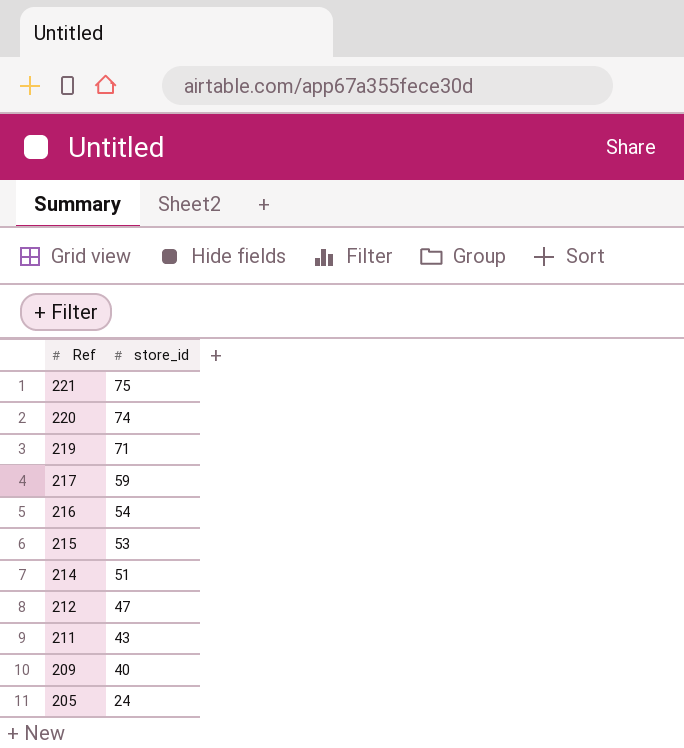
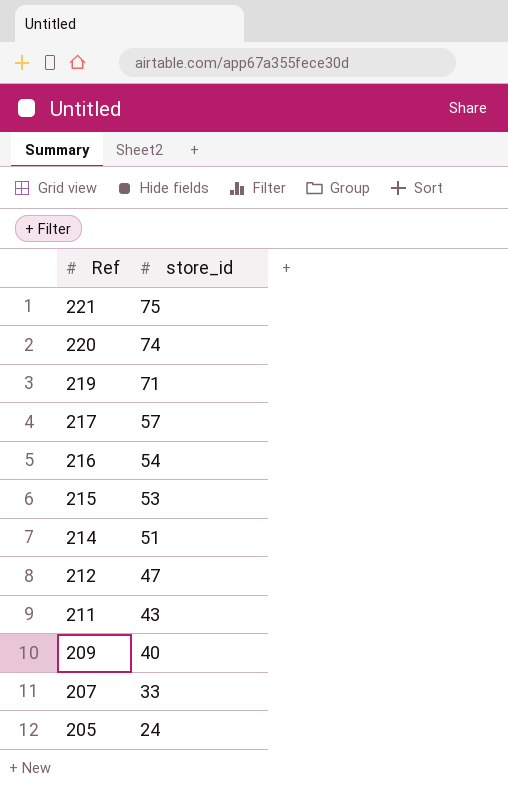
217 | store_id: 59 -> 57
row 207: none -> 33

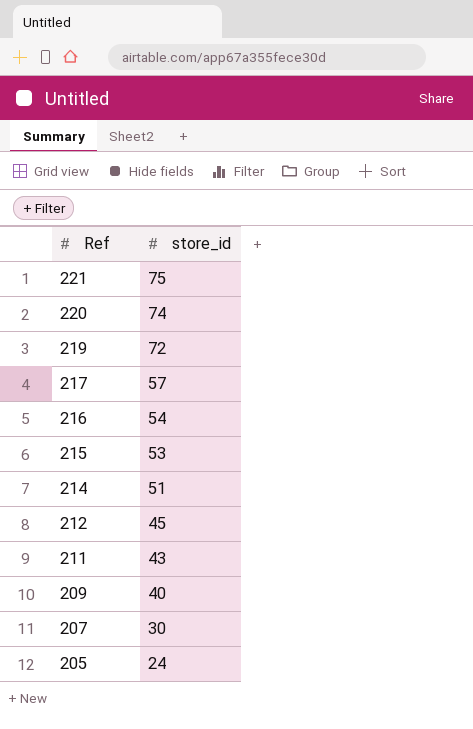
219 | store_id: 71 -> 72
212 | store_id: 47 -> 45
207 | store_id: 33 -> 30

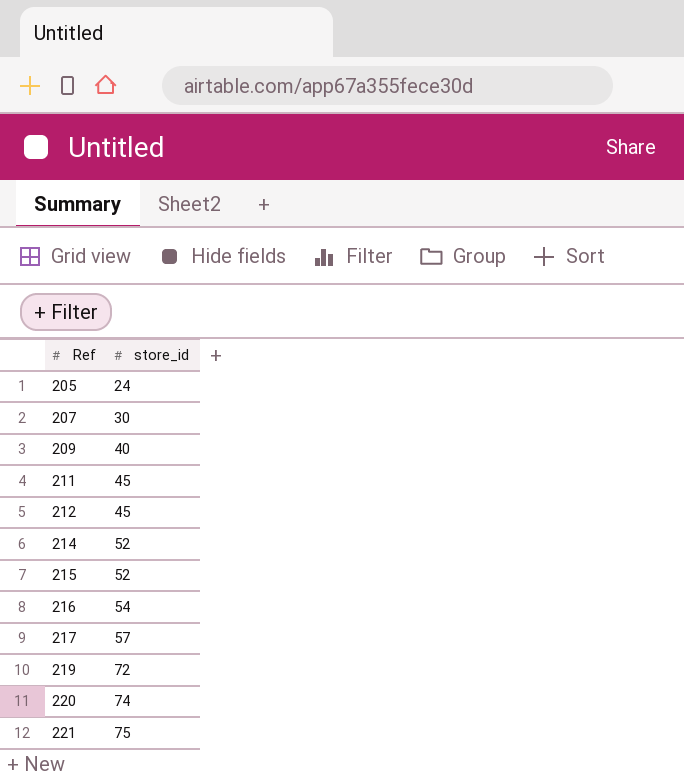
row order: Ref descending -> Ref ascending
211 | store_id: 43 -> 45
214 | store_id: 51 -> 52
215 | store_id: 53 -> 52

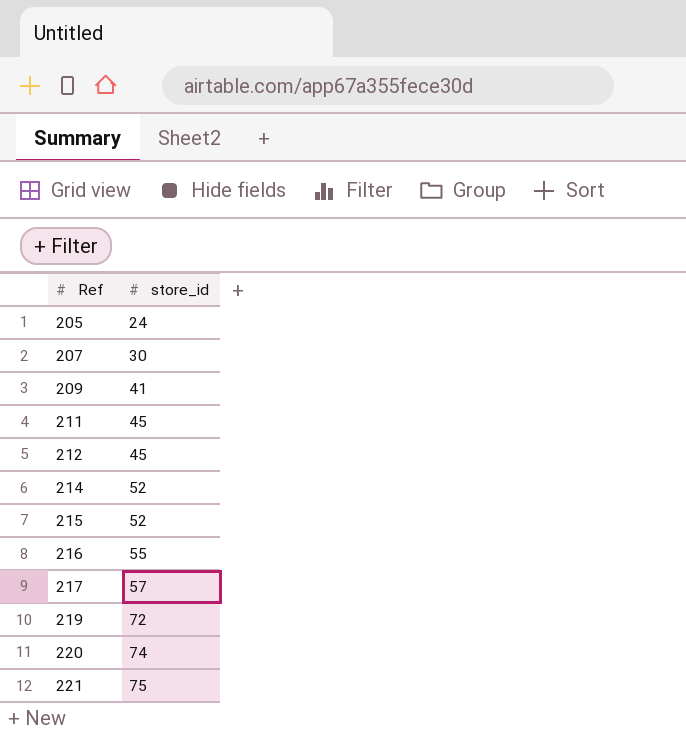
209 | store_id: 40 -> 41
216 | store_id: 54 -> 55

